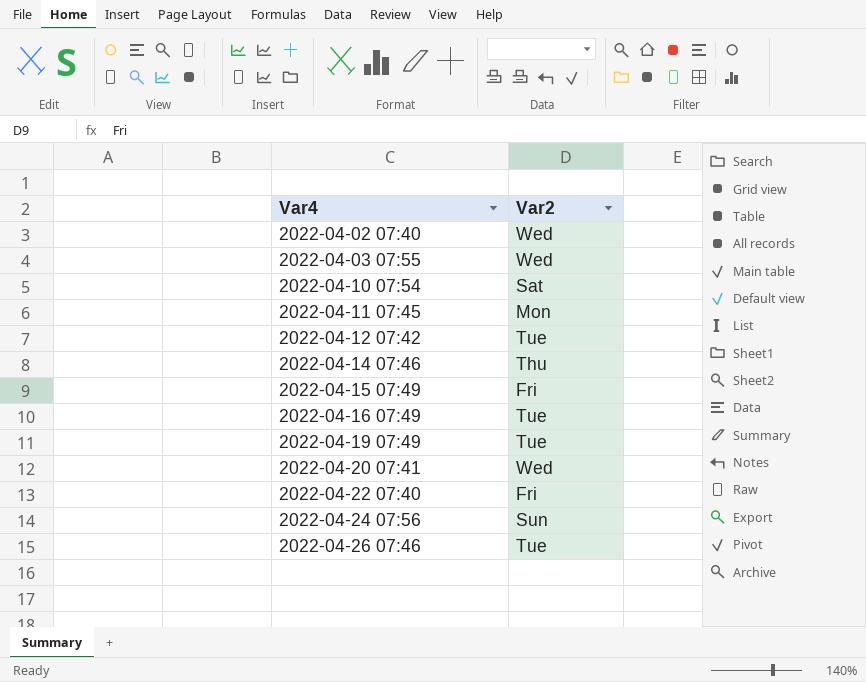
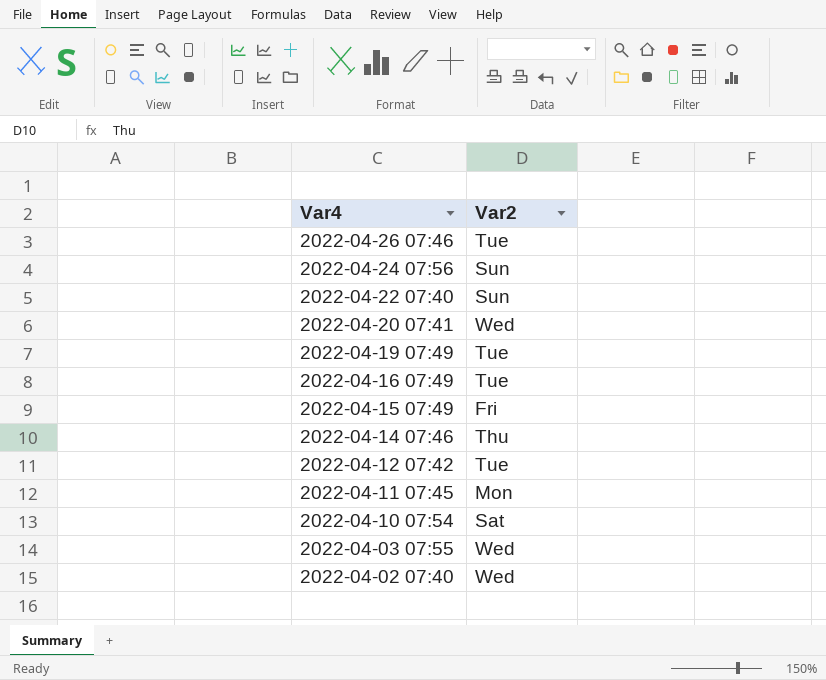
row order: Var4 ascending -> Var4 descending
2022-04-22 07:40 | Var2: Fri -> Sun

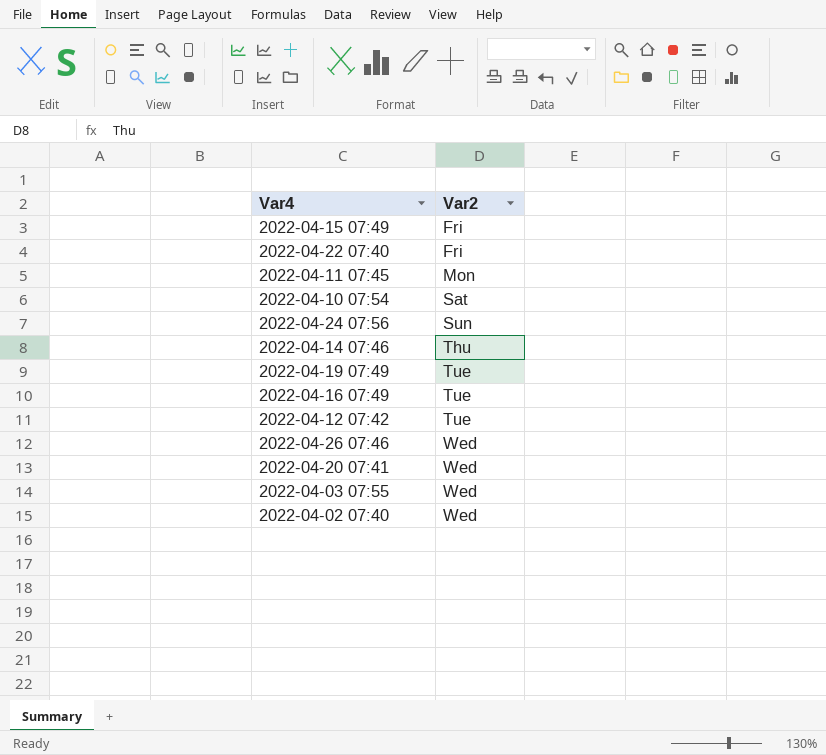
row order: Var4 descending -> Var2 ascending
2022-04-22 07:40 | Var2: Sun -> Fri
2022-04-26 07:46 | Var2: Tue -> Wed

